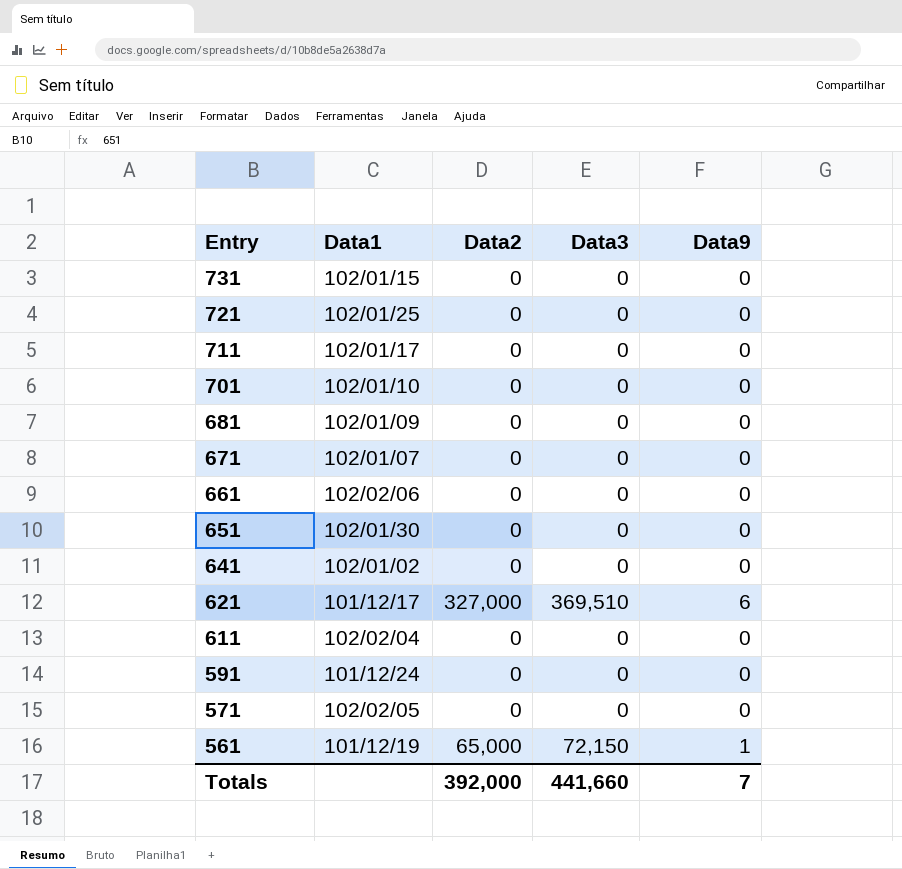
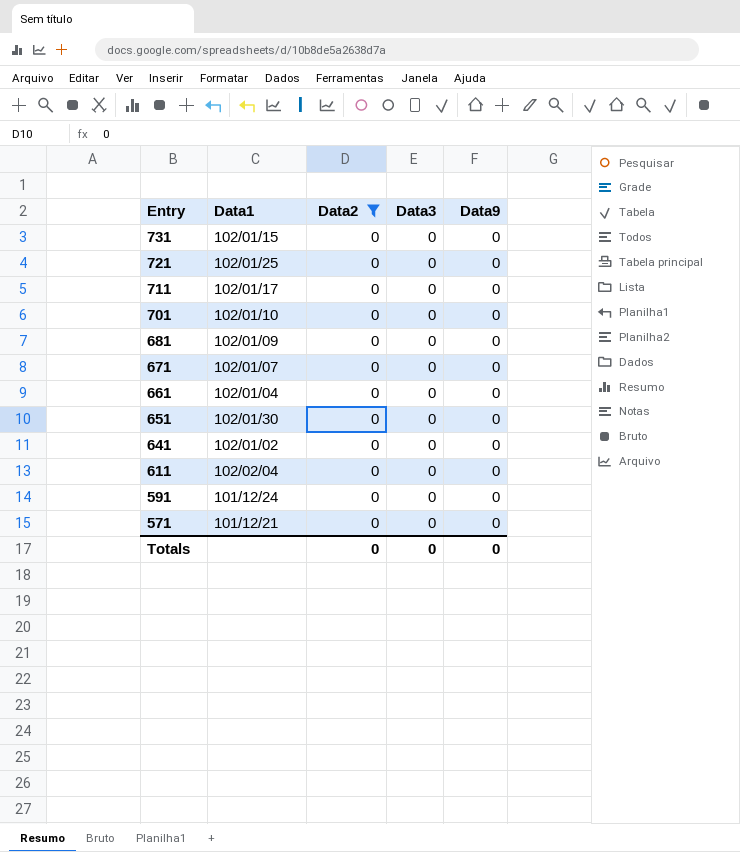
filter: none -> Data2 = 0
661 | Data1: 102/02/06 -> 102/01/04
571 | Data1: 102/02/05 -> 101/12/21
Totals | Data2: 392,000 -> 0
Totals | Data3: 441,660 -> 0
Totals | Data9: 7 -> 0

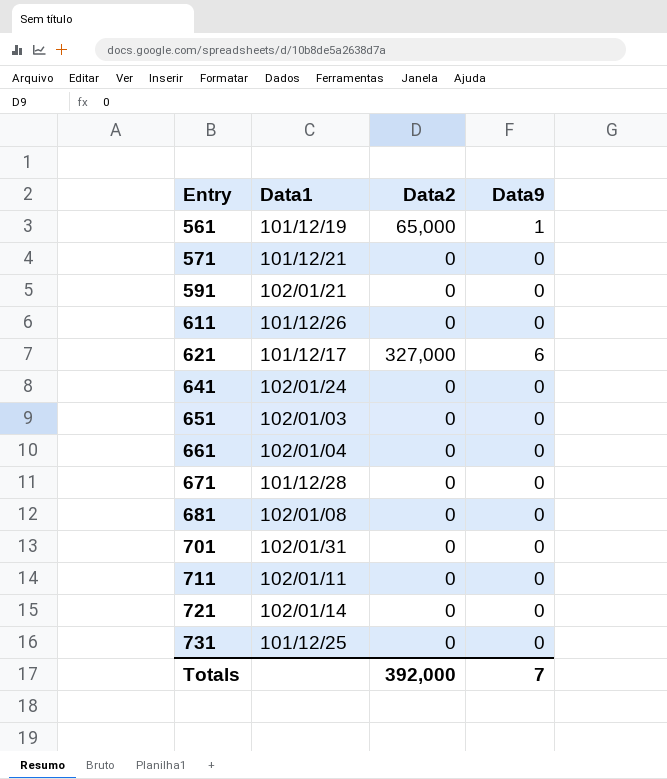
filter: Data2 = 0 -> none
row order: Entry descending -> Entry ascending
column Data3 | position: 4 -> none
591 | Data1: 101/12/24 -> 102/01/21
611 | Data1: 102/02/04 -> 101/12/26
641 | Data1: 102/01/02 -> 102/01/24
651 | Data1: 102/01/30 -> 102/01/03
671 | Data1: 102/01/07 -> 101/12/28
681 | Data1: 102/01/09 -> 102/01/08
701 | Data1: 102/01/10 -> 102/01/31
711 | Data1: 102/01/17 -> 102/01/11
721 | Data1: 102/01/25 -> 102/01/14
731 | Data1: 102/01/15 -> 101/12/25
Totals | Data2: 0 -> 392,000
Totals | Data9: 0 -> 7

